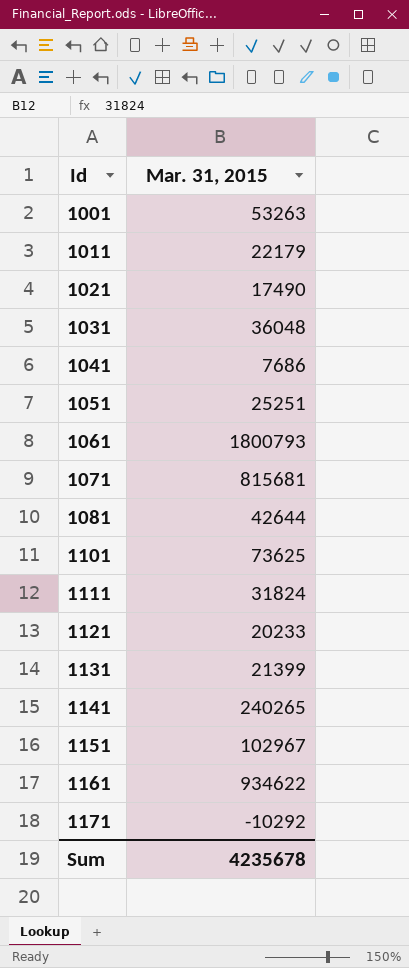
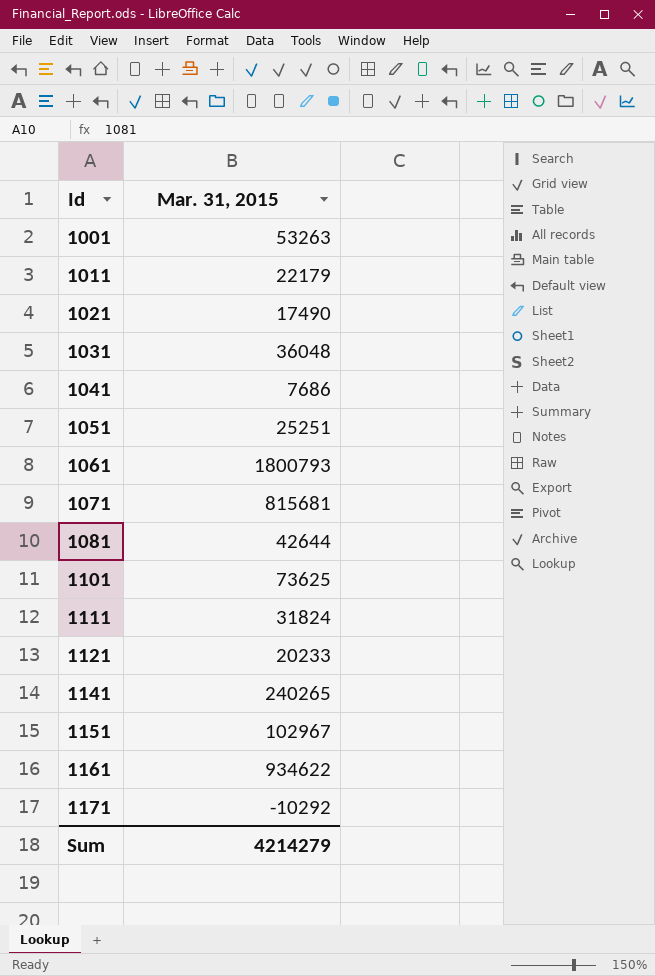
row 1131: 21399 -> none
Sum | Mar. 31, 2015: 4235678 -> 4214279

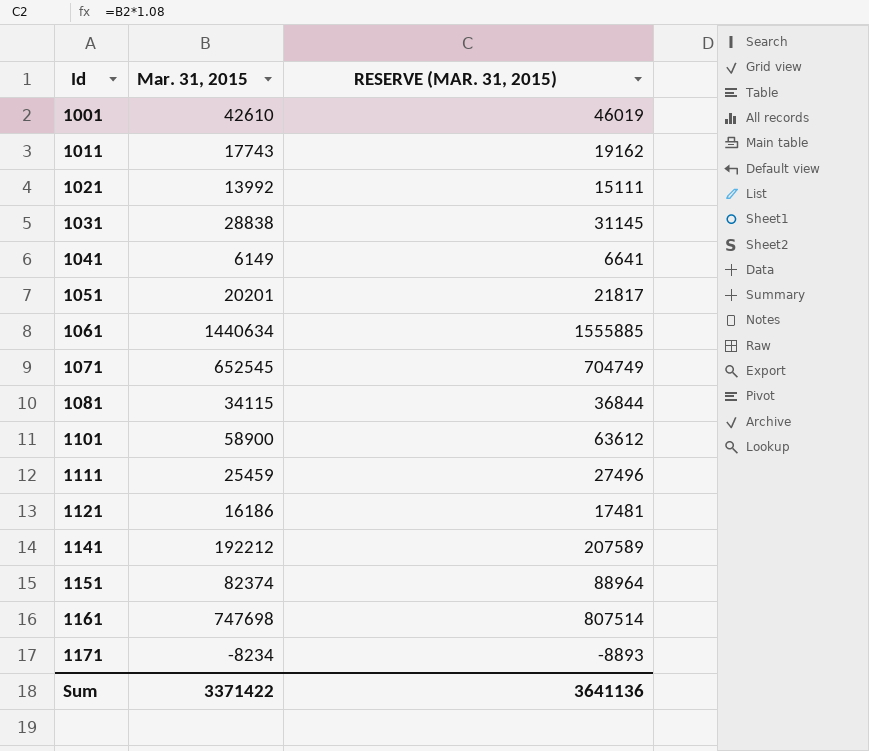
column RESERVE (MAR. 31, 2015) | formula: none -> [Mar. 31, 2015] * 1.08
1001 | Mar. 31, 2015: 53263 -> 42610
1011 | Mar. 31, 2015: 22179 -> 17743
1021 | Mar. 31, 2015: 17490 -> 13992
1031 | Mar. 31, 2015: 36048 -> 28838
1041 | Mar. 31, 2015: 7686 -> 6149
1051 | Mar. 31, 2015: 25251 -> 20201
1061 | Mar. 31, 2015: 1800793 -> 1440634
1071 | Mar. 31, 2015: 815681 -> 652545
1081 | Mar. 31, 2015: 42644 -> 34115
1101 | Mar. 31, 2015: 73625 -> 58900
1111 | Mar. 31, 2015: 31824 -> 25459
1121 | Mar. 31, 2015: 20233 -> 16186
1141 | Mar. 31, 2015: 240265 -> 192212
1151 | Mar. 31, 2015: 102967 -> 82374
1161 | Mar. 31, 2015: 934622 -> 747698
1171 | Mar. 31, 2015: -10292 -> -8234
Sum | Mar. 31, 2015: 4214279 -> 3371422

